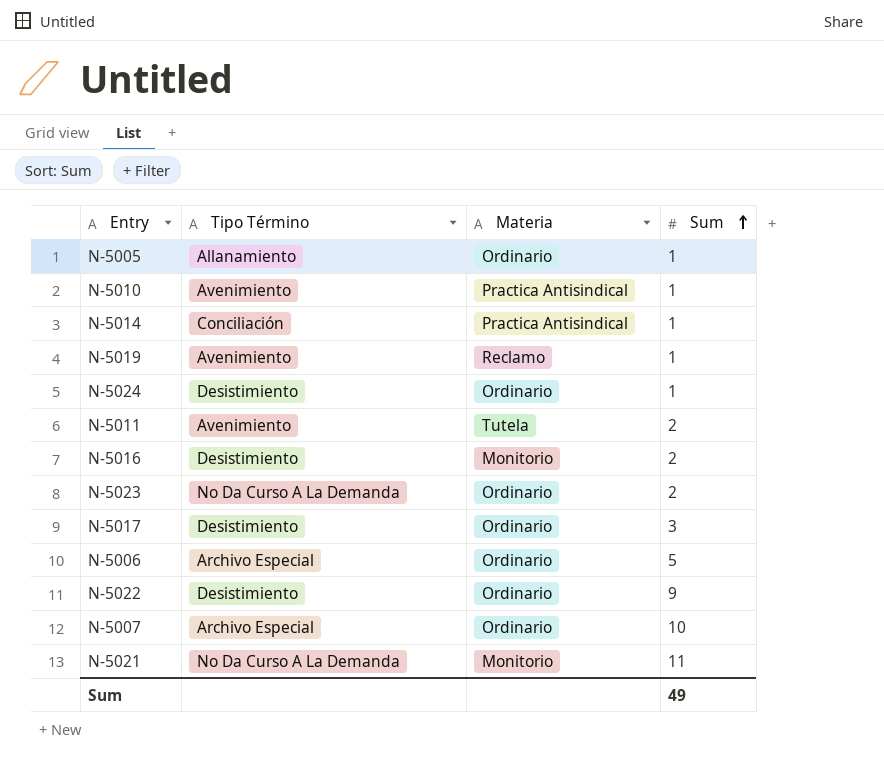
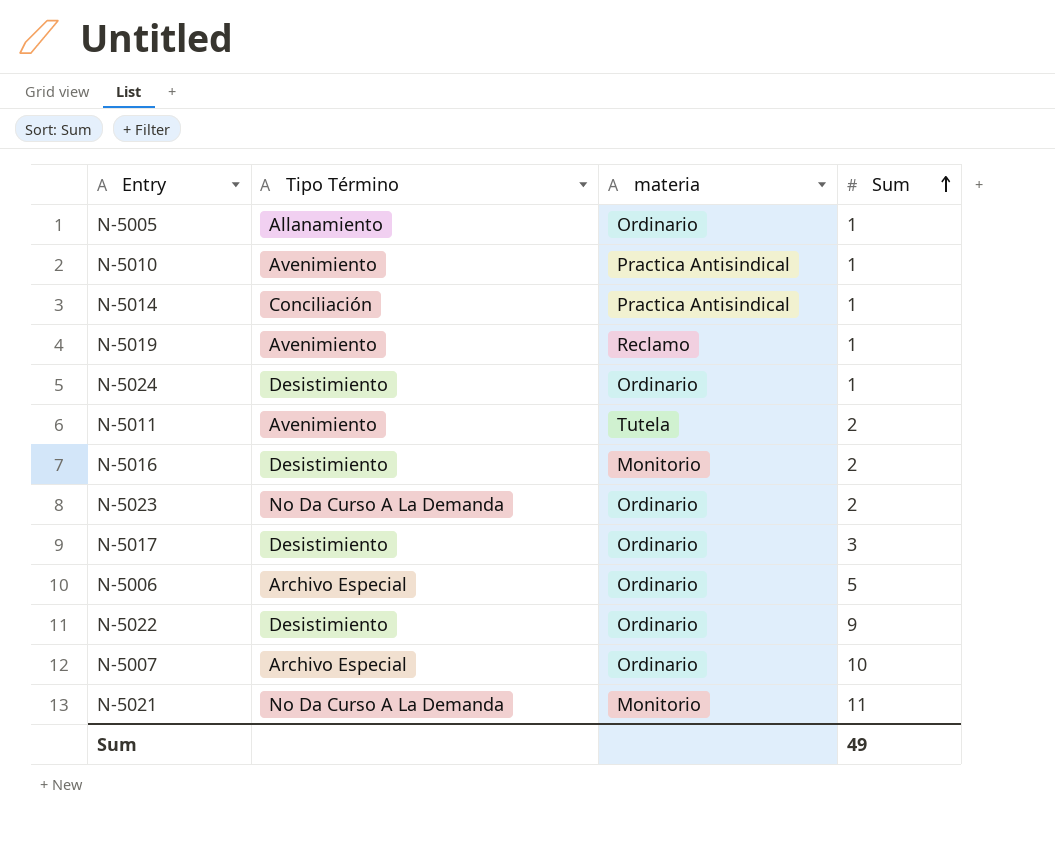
column name: Materia -> materia

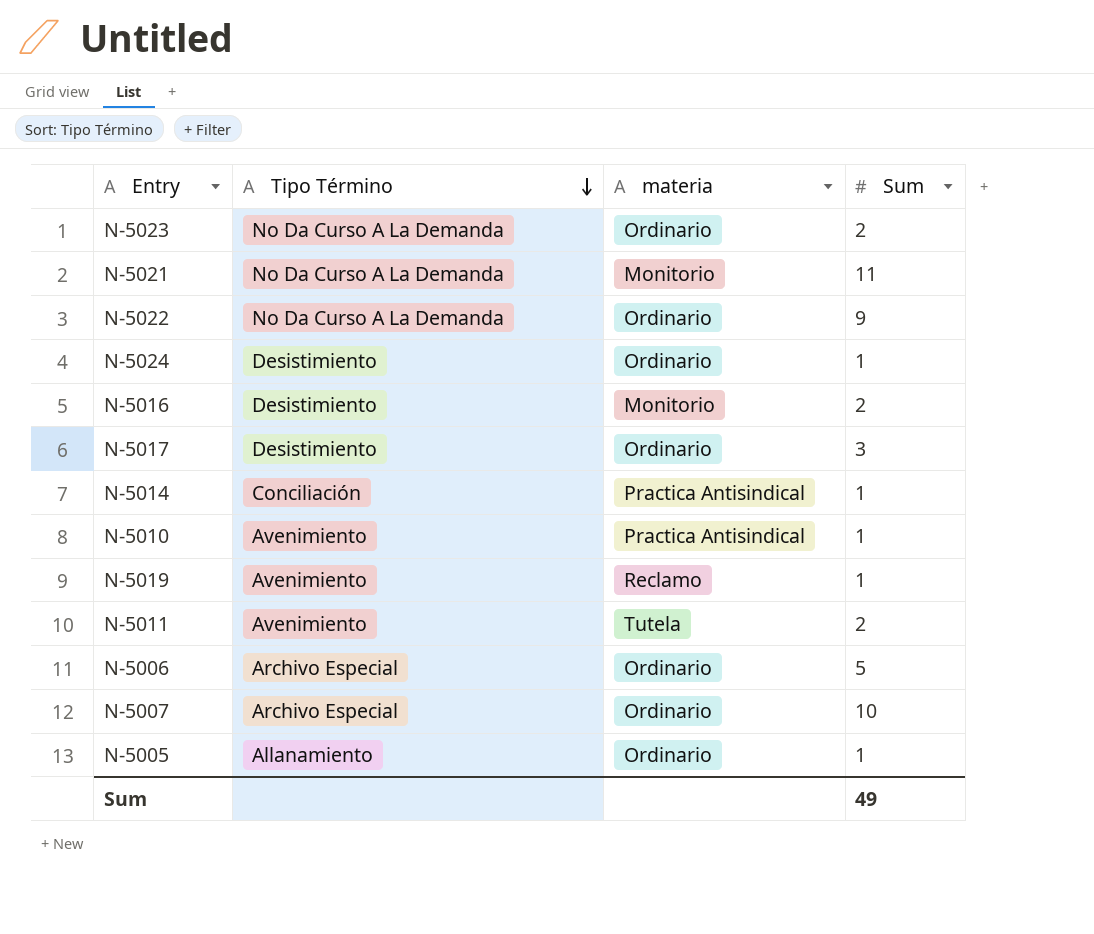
row order: Sum ascending -> Tipo Término descending
N-5022 | Tipo Término: Desistimiento -> No Da Curso A La Demanda

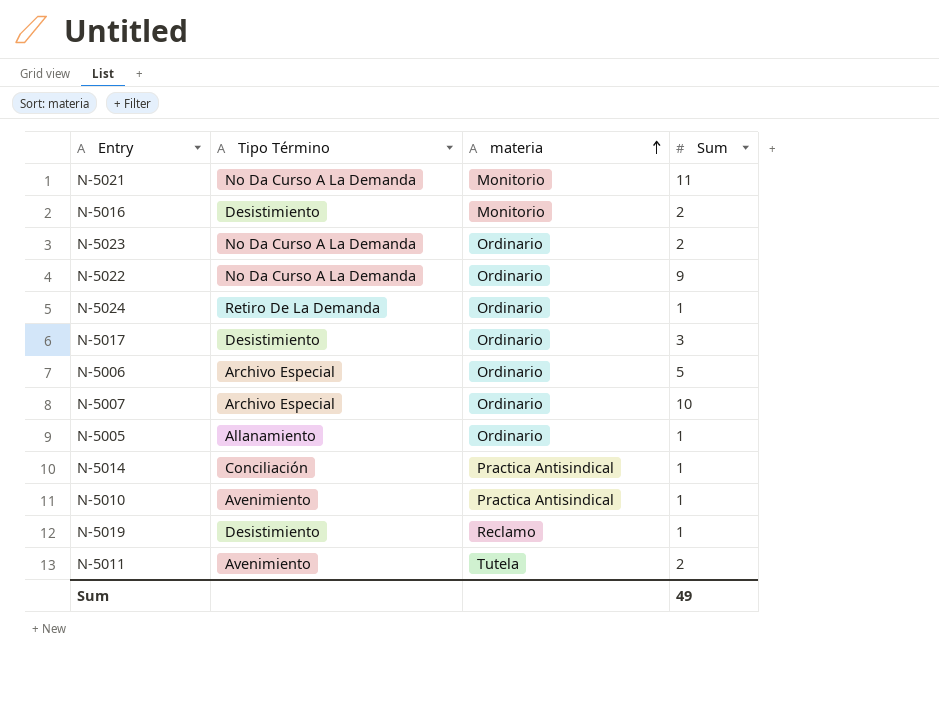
row order: Tipo Término descending -> materia ascending
N-5024 | Tipo Término: Desistimiento -> Retiro De La Demanda
N-5019 | Tipo Término: Avenimiento -> Desistimiento

